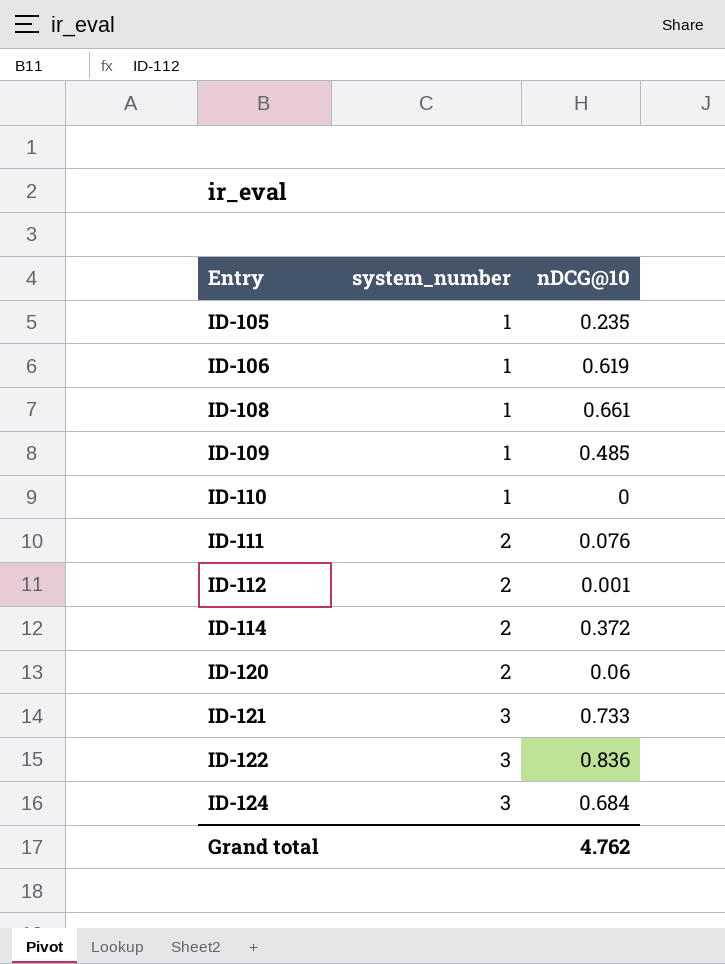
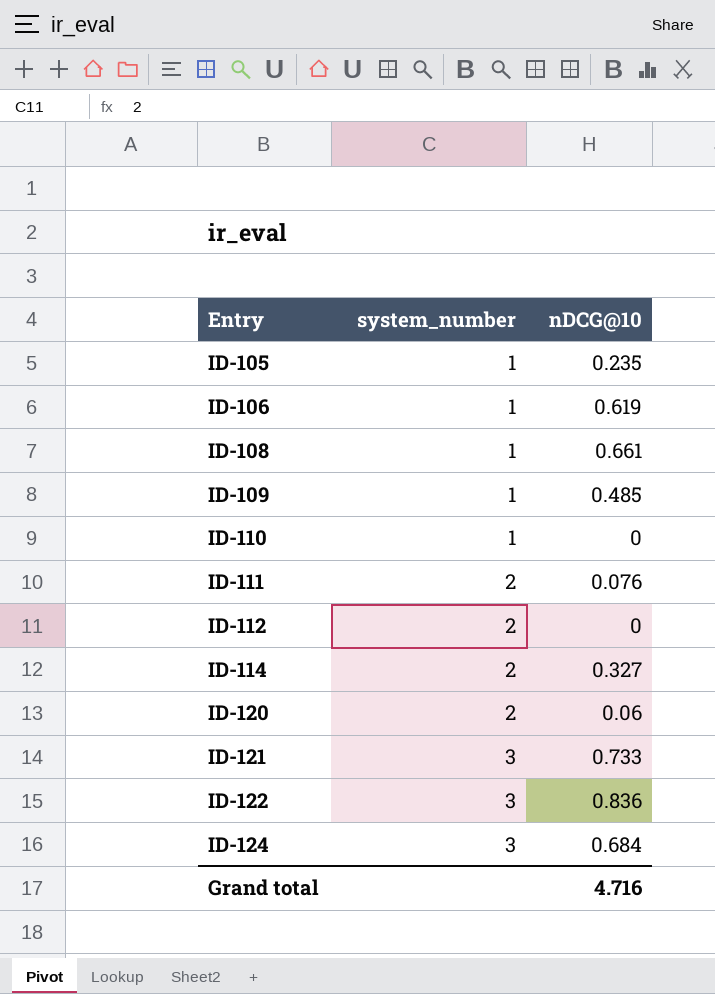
ID-112 | nDCG@10: 0.001 -> 0
ID-114 | nDCG@10: 0.372 -> 0.327
Grand total | nDCG@10: 4.762 -> 4.716

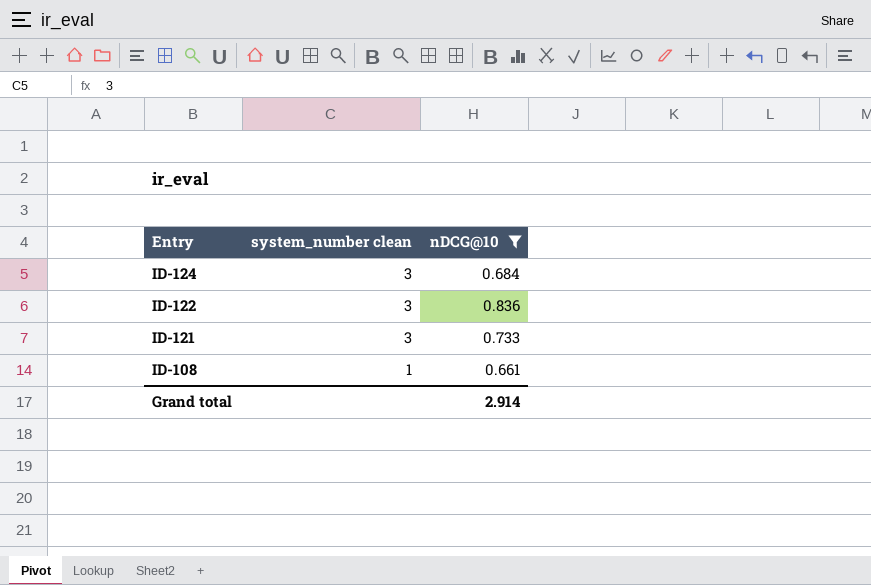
filter: none -> nDCG@10 >= 0.661
row order: Entry ascending -> Entry descending
column name: system_number -> system_number clean
Grand total | nDCG@10: 4.716 -> 2.914

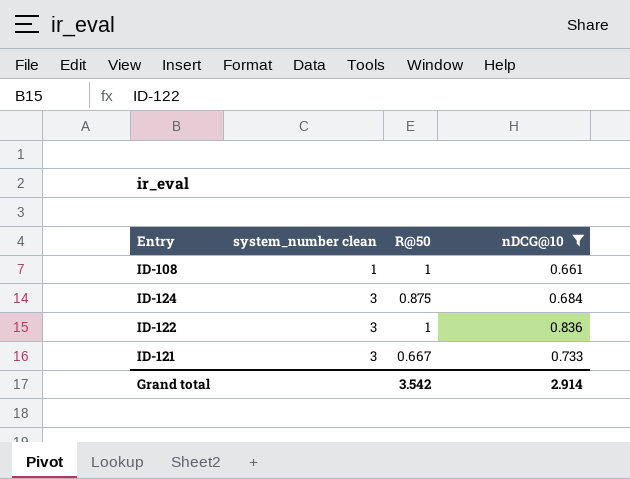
row order: Entry descending -> system_number clean ascending
column R@50 | position: none -> 3

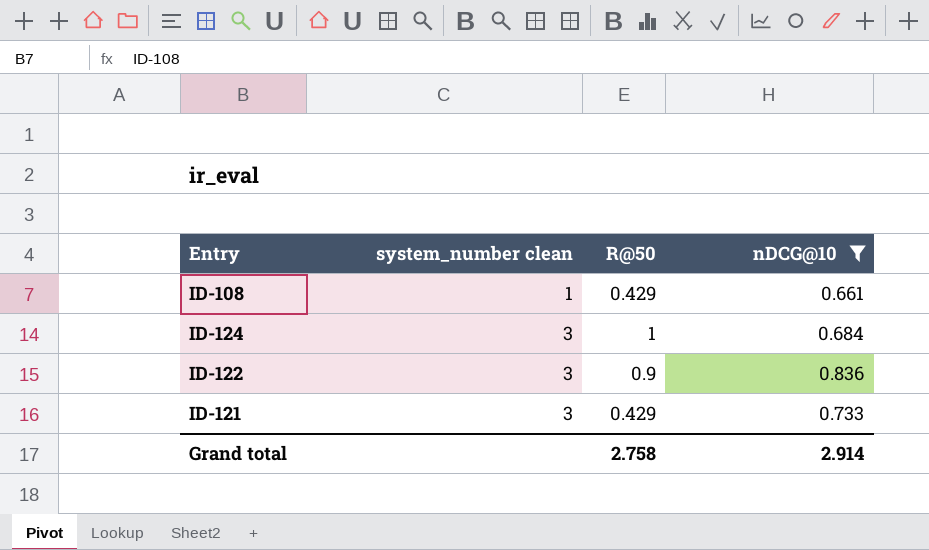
ID-108 | R@50: 1 -> 0.429
ID-124 | R@50: 0.875 -> 1
ID-122 | R@50: 1 -> 0.9
ID-121 | R@50: 0.667 -> 0.429
Grand total | R@50: 3.542 -> 2.758

